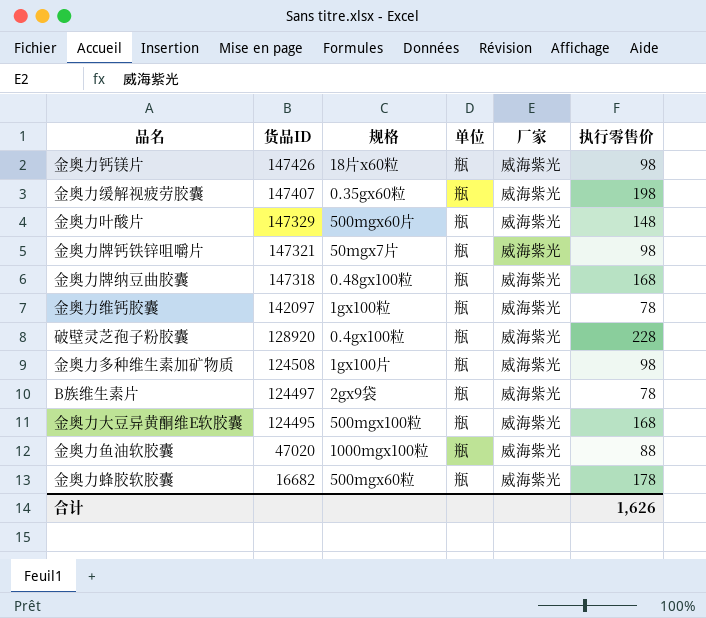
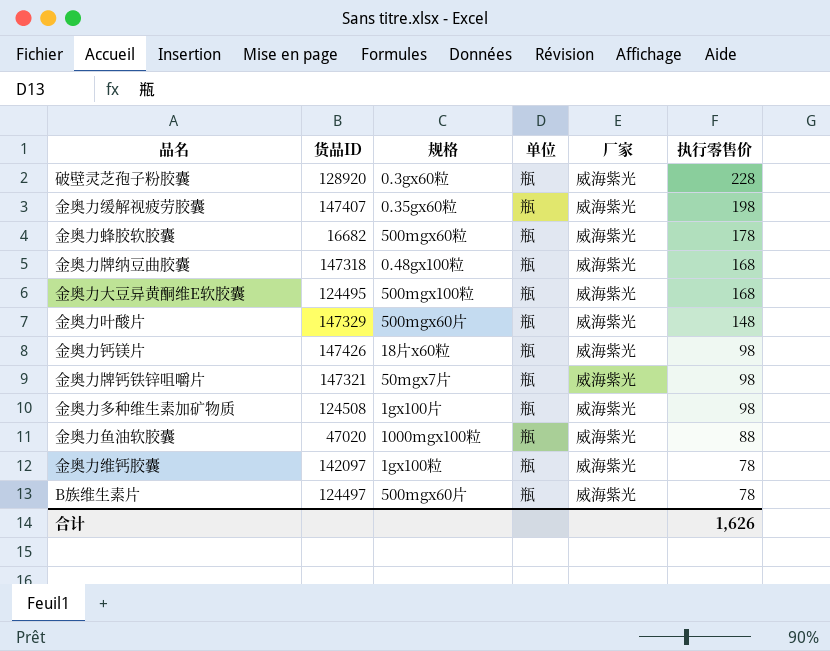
row order: 货品ID descending -> 执行零售价 descending
破壁灵芝孢子粉胶囊 | 规格: 0.4gx100粒 -> 0.3gx60粒
B族维生素片 | 规格: 2gx9袋 -> 500mgx60片

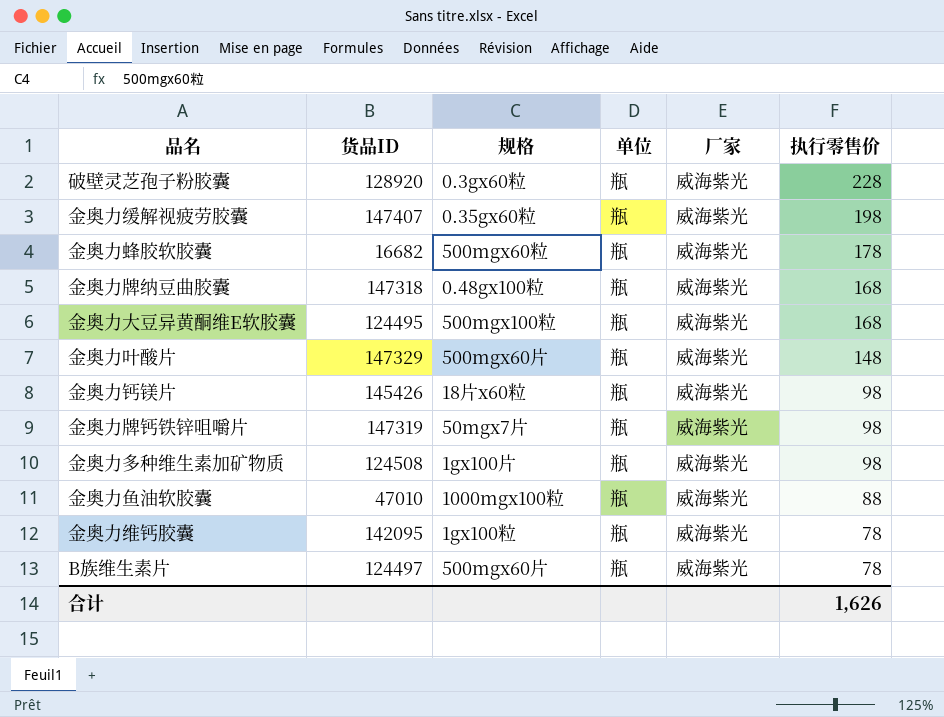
金奥力钙镁片 | 货品ID: 147426 -> 145426
金奥力牌钙铁锌咀嚼片 | 货品ID: 147321 -> 147319
金奥力鱼油软胶囊 | 货品ID: 47020 -> 47010
金奥力维钙胶囊 | 货品ID: 142097 -> 142095

